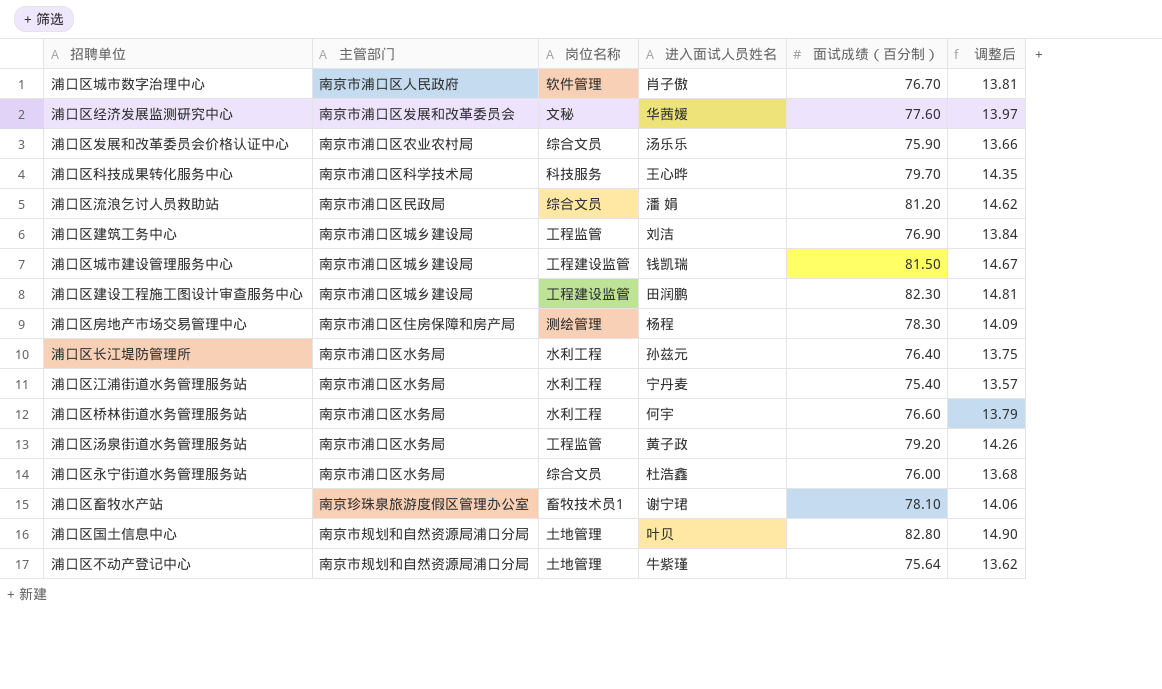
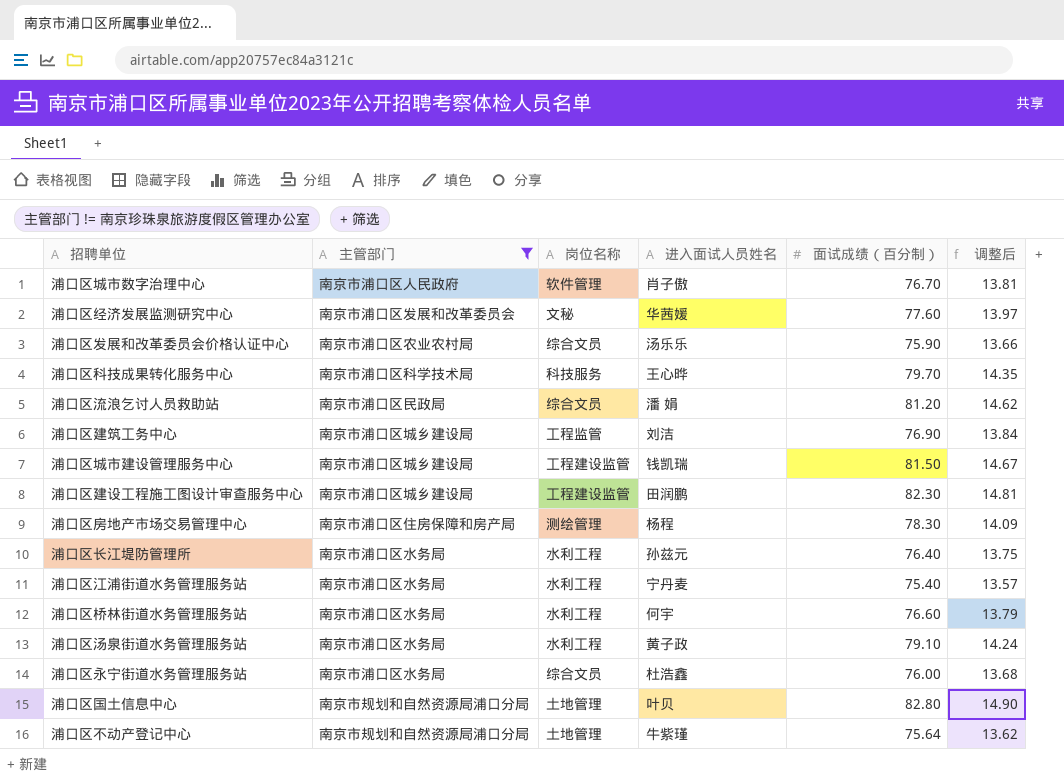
filter: none -> 主管部门 != 南京珍珠泉旅游度假区管理办公室
浦口区汤泉街道水务管理服务站 | 岗位名称: 工程监管 -> 水利工程
浦口区汤泉街道水务管理服务站 | 面试成绩（百分制）: 79.20 -> 79.10
浦口区汤泉街道水务管理服务站 | 调整后: 14.26 -> 14.24

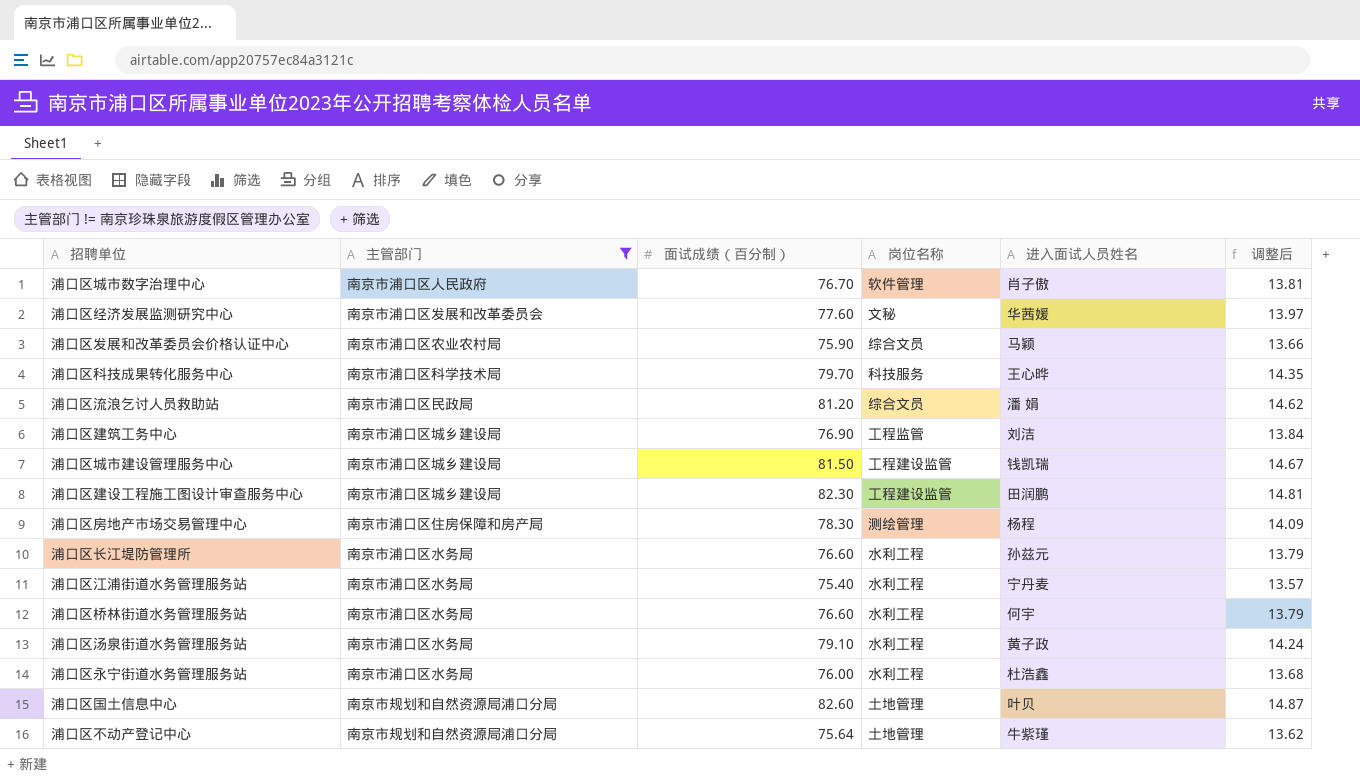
column 面试成绩（百分制） | position: 5 -> 3
浦口区发展和改革委员会价格认证中心 | 进入面试人员姓名: 汤乐乐 -> 马颖
浦口区长江堤防管理所 | 面试成绩（百分制）: 76.40 -> 76.60
浦口区长江堤防管理所 | 调整后: 13.75 -> 13.79
浦口区永宁街道水务管理服务站 | 岗位名称: 综合文员 -> 水利工程
浦口区国土信息中心 | 面试成绩（百分制）: 82.80 -> 82.60
浦口区国土信息中心 | 调整后: 14.90 -> 14.87

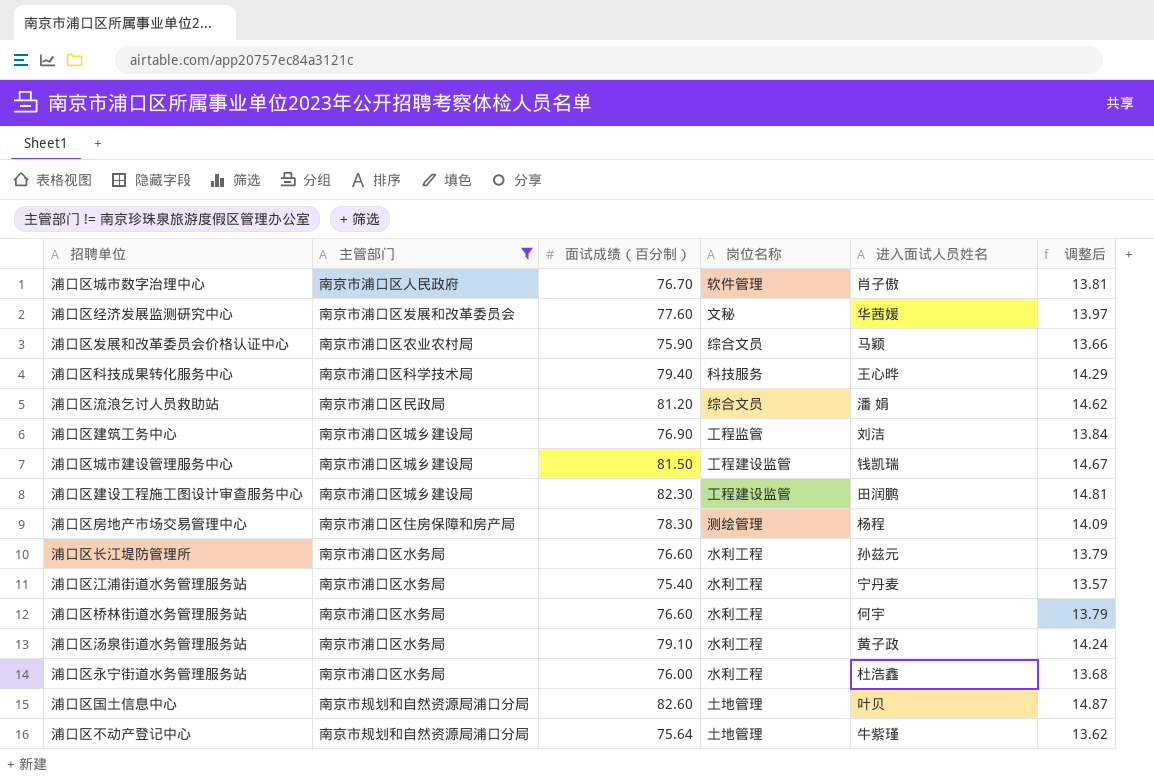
浦口区科技成果转化服务中心 | 面试成绩（百分制）: 79.70 -> 79.40
浦口区科技成果转化服务中心 | 调整后: 14.35 -> 14.29

